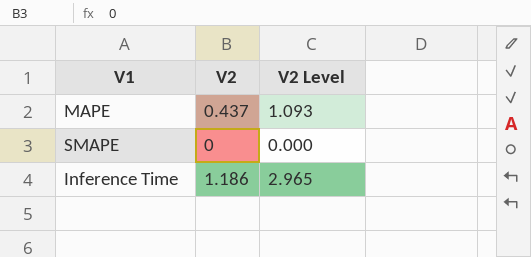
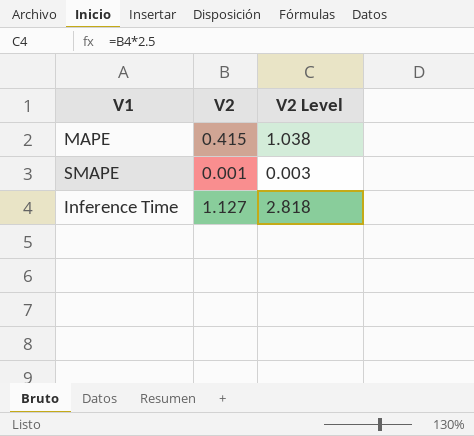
MAPE | V2: 0.437 -> 0.415
MAPE | V2 Level: 1.093 -> 1.038
SMAPE | V2: 0 -> 0.001
SMAPE | V2 Level: 0.000 -> 0.003
Inference Time | V2: 1.186 -> 1.127
Inference Time | V2 Level: 2.965 -> 2.818

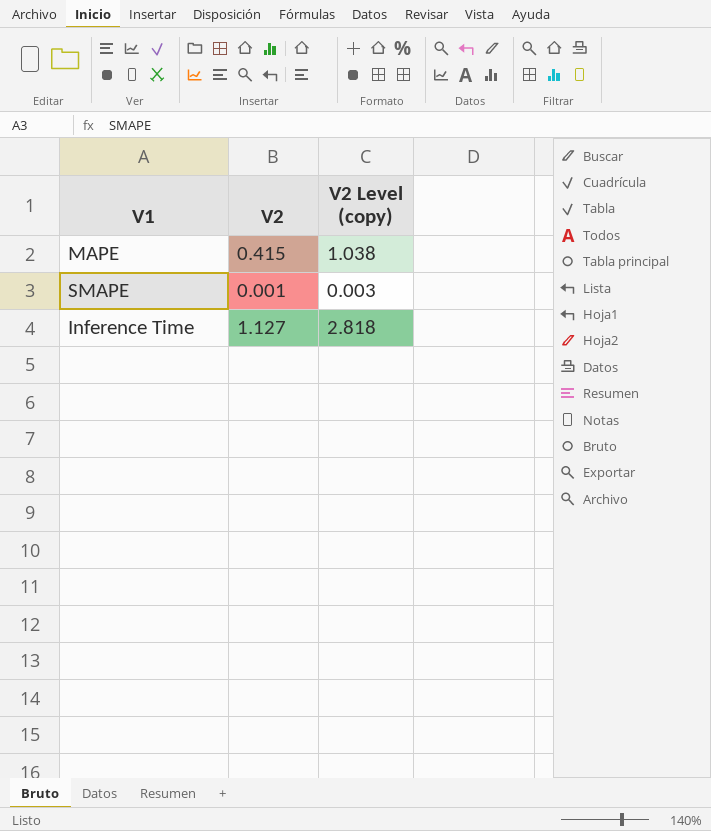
column name: V2 Level -> V2 Level (copy)

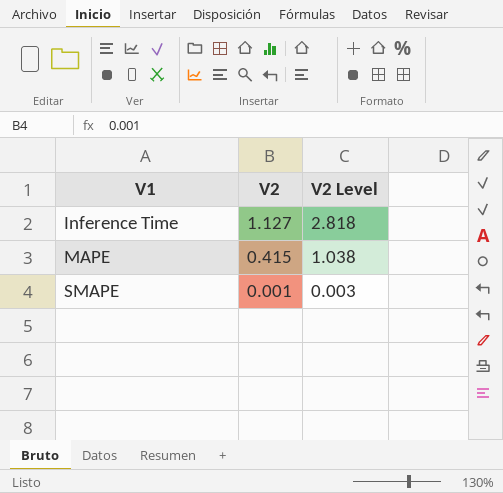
row order: none -> V1 ascending
column name: V2 Level (copy) -> V2 Level

